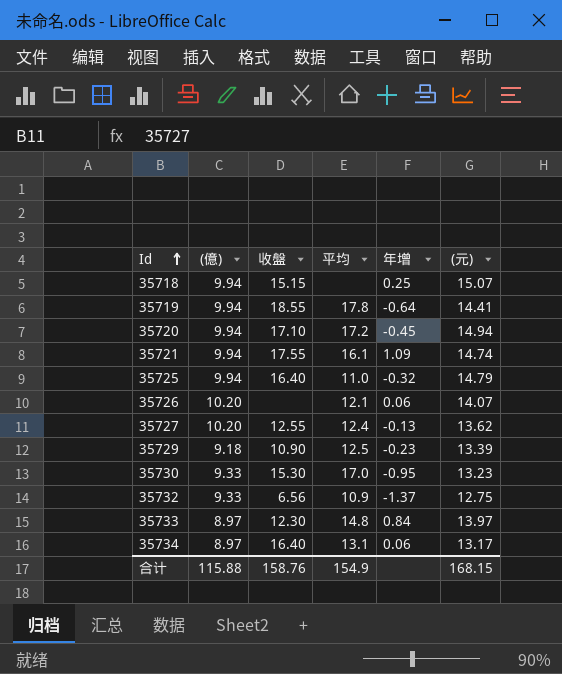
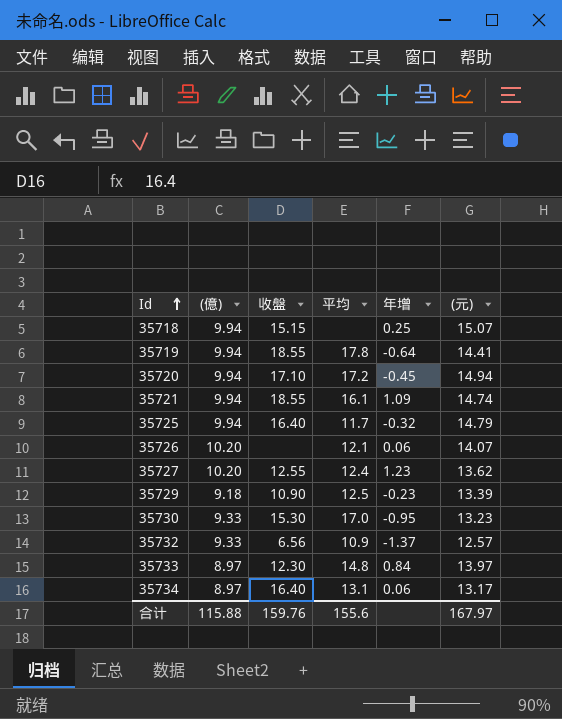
35721 | 收盤: 17.55 -> 18.55
35725 | 平均: 11.0 -> 11.7
35727 | 年增: -0.13 -> 1.23
35732 | (元): 12.75 -> 12.57
合计 | 收盤: 158.76 -> 159.76
合计 | 平均: 154.9 -> 155.6
合计 | (元): 168.15 -> 167.97

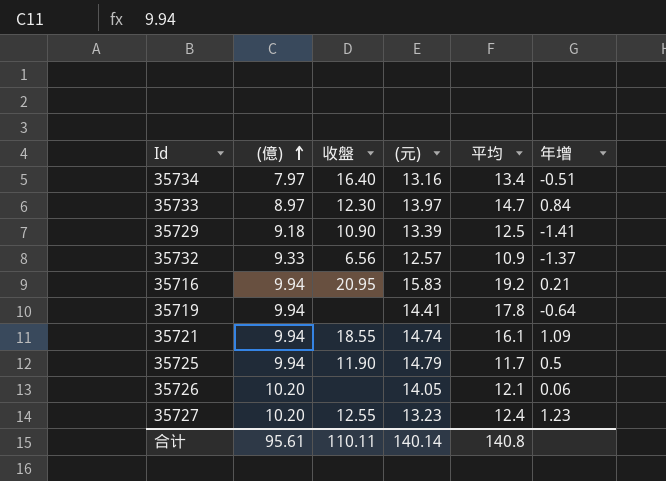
row order: Id ascending -> (億) ascending
column (元) | position: 6 -> 4
row 35718: 9.94 | 15.15 | none | 0.25 | 15.07 -> none
row 35720: 9.94 | 17.10 | 17.2 | -0.45 | 14.94 -> none
row 35730: 9.33 | 15.30 | 17.0 | -0.95 | 13.23 -> none
35734 | (億): 8.97 -> 7.97
35734 | (元): 13.17 -> 13.16
35734 | 平均: 13.1 -> 13.4
35734 | 年增: 0.06 -> -0.51
35733 | 平均: 14.8 -> 14.7
35729 | 年增: -0.23 -> -1.41
row 35716: none -> 9.94 | 20.95 | 15.83 | 19.2 | 0.21
35719 | 收盤: 18.55 -> none
35725 | 收盤: 16.40 -> 11.90
35725 | 年增: -0.32 -> 0.5
35726 | (元): 14.07 -> 14.05
35727 | (元): 13.62 -> 13.23
合计 | (億): 115.88 -> 95.61
合计 | 收盤: 159.76 -> 110.11
合计 | (元): 167.97 -> 140.14
合计 | 平均: 155.6 -> 140.8

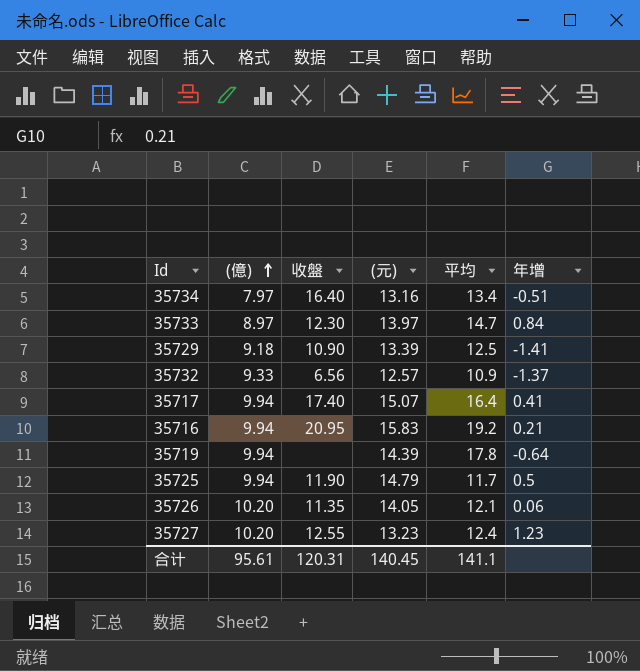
row 35721: 9.94 | 18.55 | 14.74 | 16.1 | 1.09 -> none
row 35717: none -> 9.94 | 17.40 | 15.07 | 16.4 | 0.41
35719 | (元): 14.41 -> 14.39
35726 | 收盤: none -> 11.35
合计 | 收盤: 110.11 -> 120.31
合计 | (元): 140.14 -> 140.45
合计 | 平均: 140.8 -> 141.1

